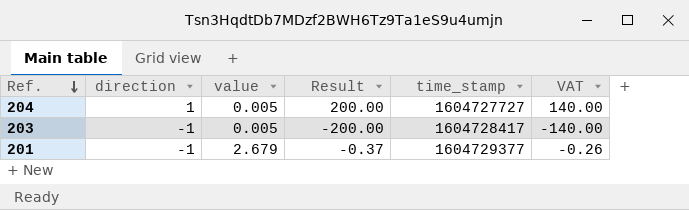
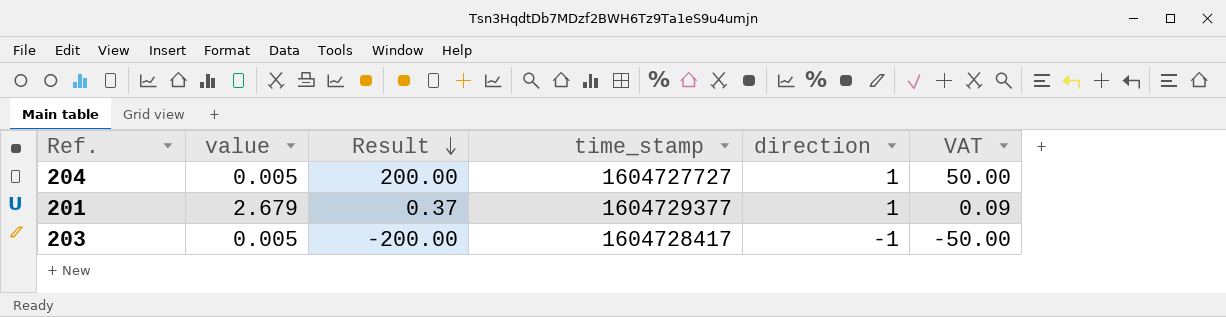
row order: Ref. descending -> Result descending
column direction | position: 2 -> 5
column VAT | formula: [Result] * 0.7 -> [Result] * 0.25
201 | Result: -0.37 -> 0.37
201 | direction: -1 -> 1

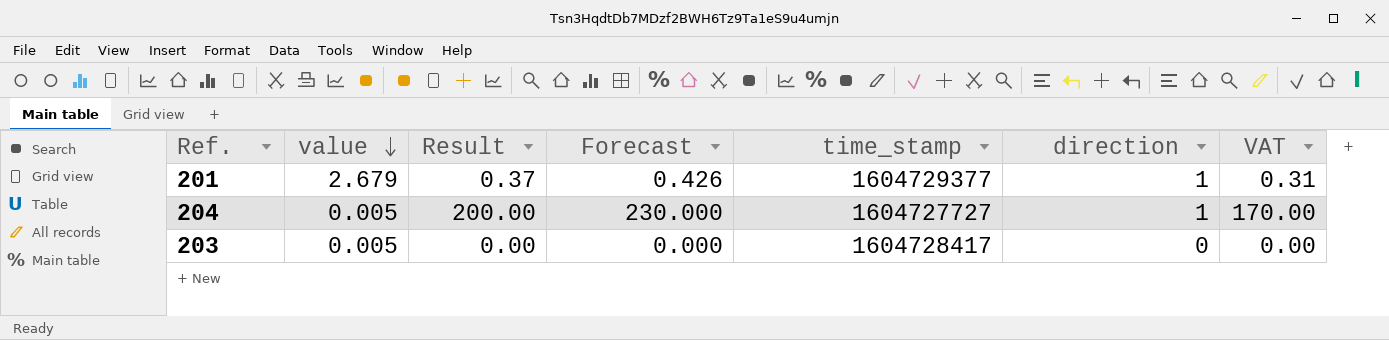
row order: Result descending -> value descending
column Forecast | formula: none -> [Result] * 1.15
column VAT | formula: [Result] * 0.25 -> [Result] * 0.85
203 | Result: -200.00 -> 0.00
203 | direction: -1 -> 0

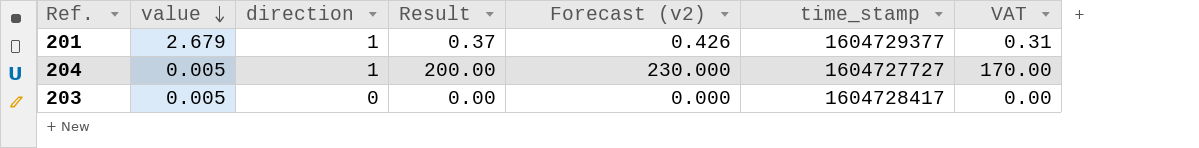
column direction | position: 6 -> 3
column name: Forecast -> Forecast (v2)

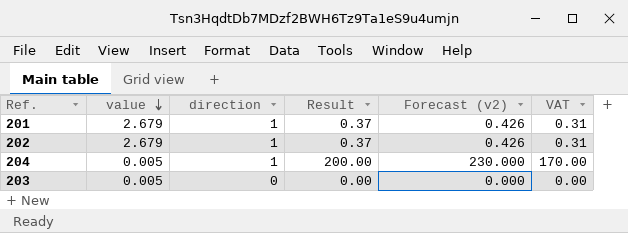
column time_stamp | position: 6 -> none
row 202: none -> 2.679 | 1 | 0.37 | 0.426 | 0.31

